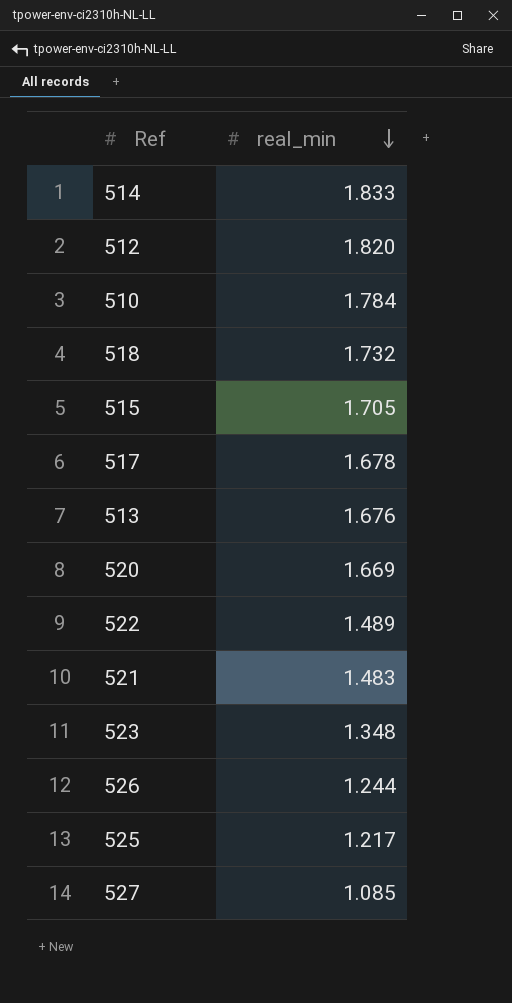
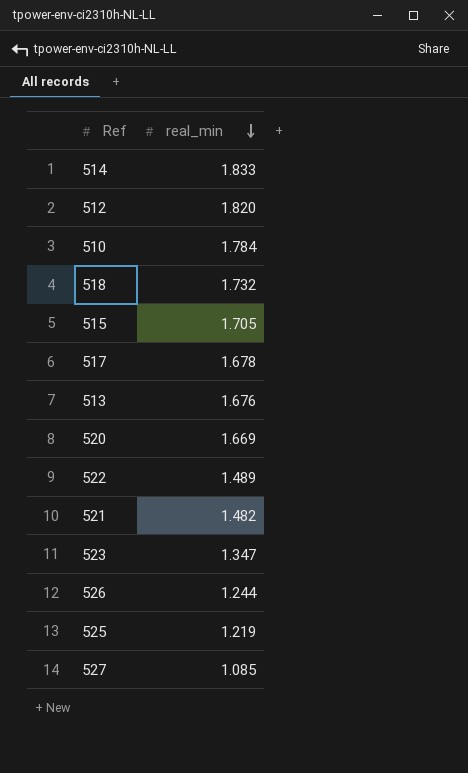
521 | real_min: 1.483 -> 1.482
523 | real_min: 1.348 -> 1.347
525 | real_min: 1.217 -> 1.219

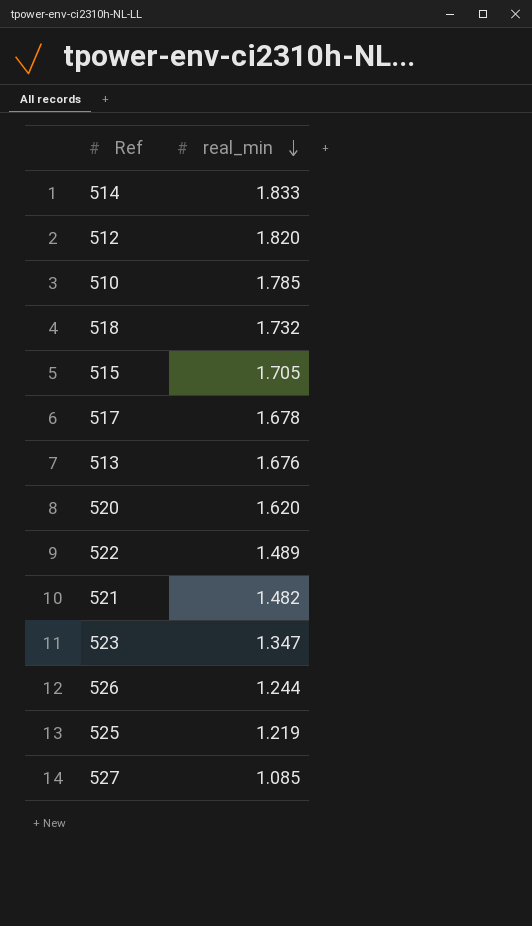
510 | real_min: 1.784 -> 1.785
520 | real_min: 1.669 -> 1.620

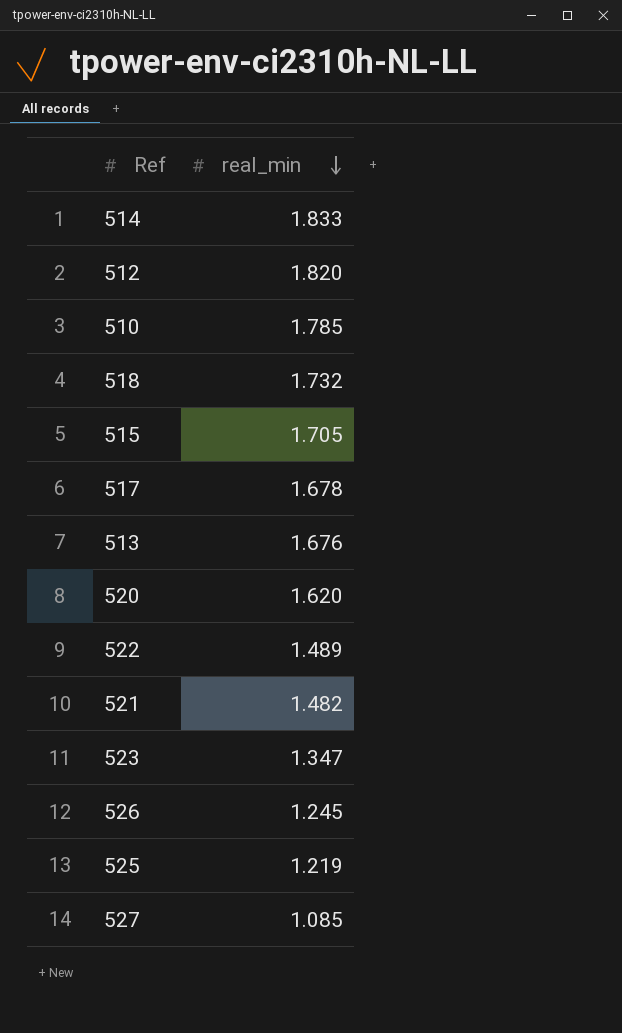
526 | real_min: 1.244 -> 1.245

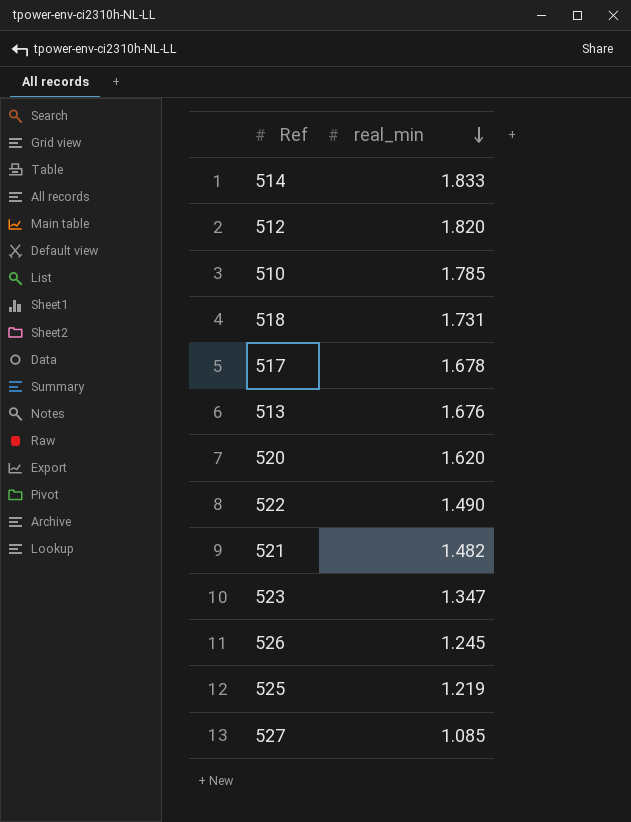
row 515: 1.705 -> none
518 | real_min: 1.732 -> 1.731
522 | real_min: 1.489 -> 1.490

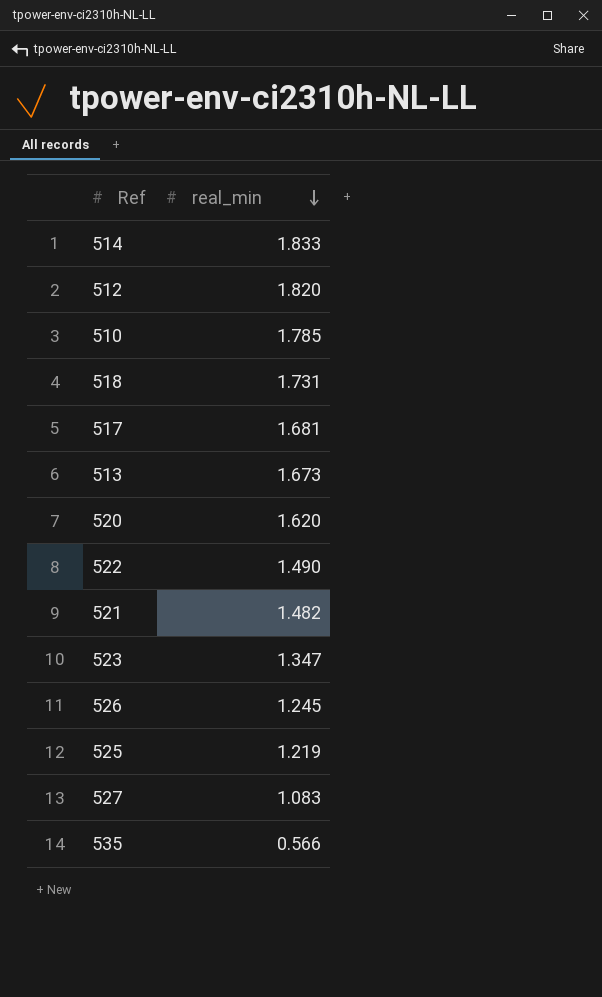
517 | real_min: 1.678 -> 1.681
513 | real_min: 1.676 -> 1.673
527 | real_min: 1.085 -> 1.083
row 535: none -> 0.566

